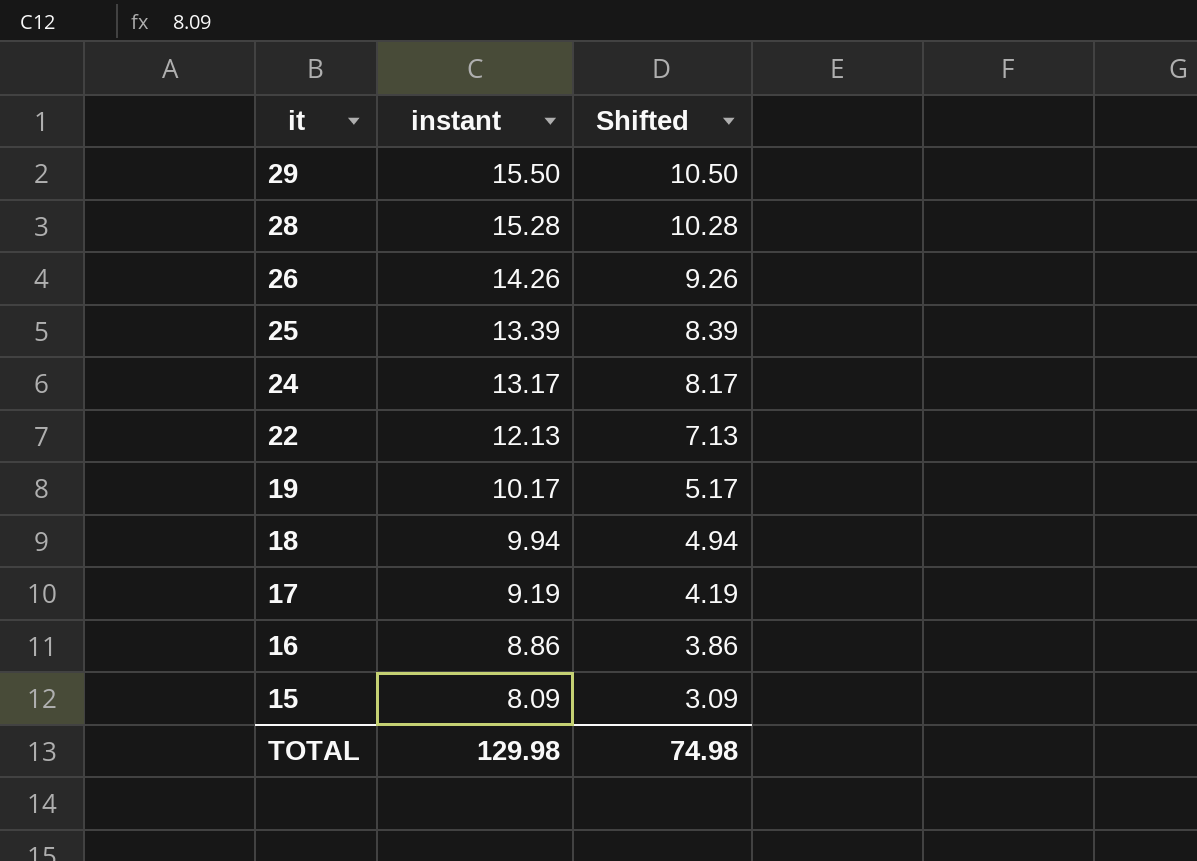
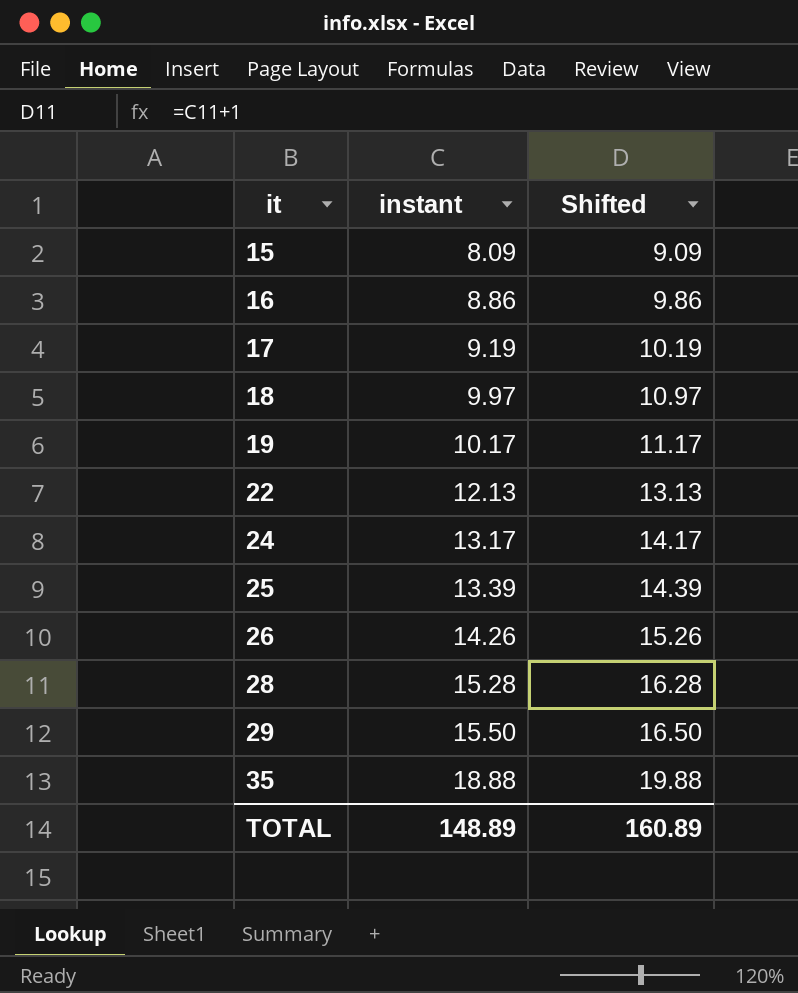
row order: it descending -> it ascending
column Shifted | formula: [instant] - 5 -> [instant] + 1
18 | instant: 9.94 -> 9.97
row 35: none -> 18.88 | 19.88
TOTAL | instant: 129.98 -> 148.89
TOTAL | Shifted: 74.98 -> 160.89

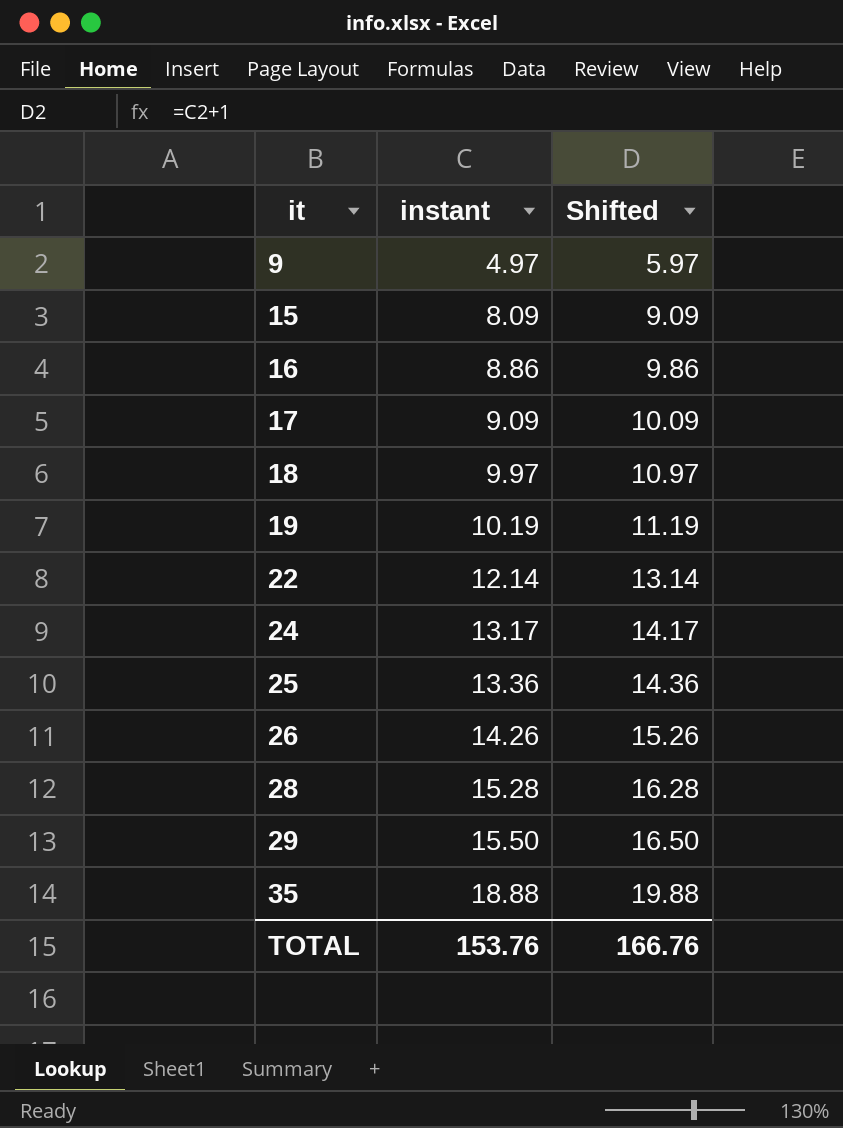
row 9: none -> 4.97 | 5.97
17 | instant: 9.19 -> 9.09
17 | Shifted: 10.19 -> 10.09
19 | instant: 10.17 -> 10.19
19 | Shifted: 11.17 -> 11.19
22 | instant: 12.13 -> 12.14
22 | Shifted: 13.13 -> 13.14
25 | instant: 13.39 -> 13.36
25 | Shifted: 14.39 -> 14.36
TOTAL | instant: 148.89 -> 153.76
TOTAL | Shifted: 160.89 -> 166.76

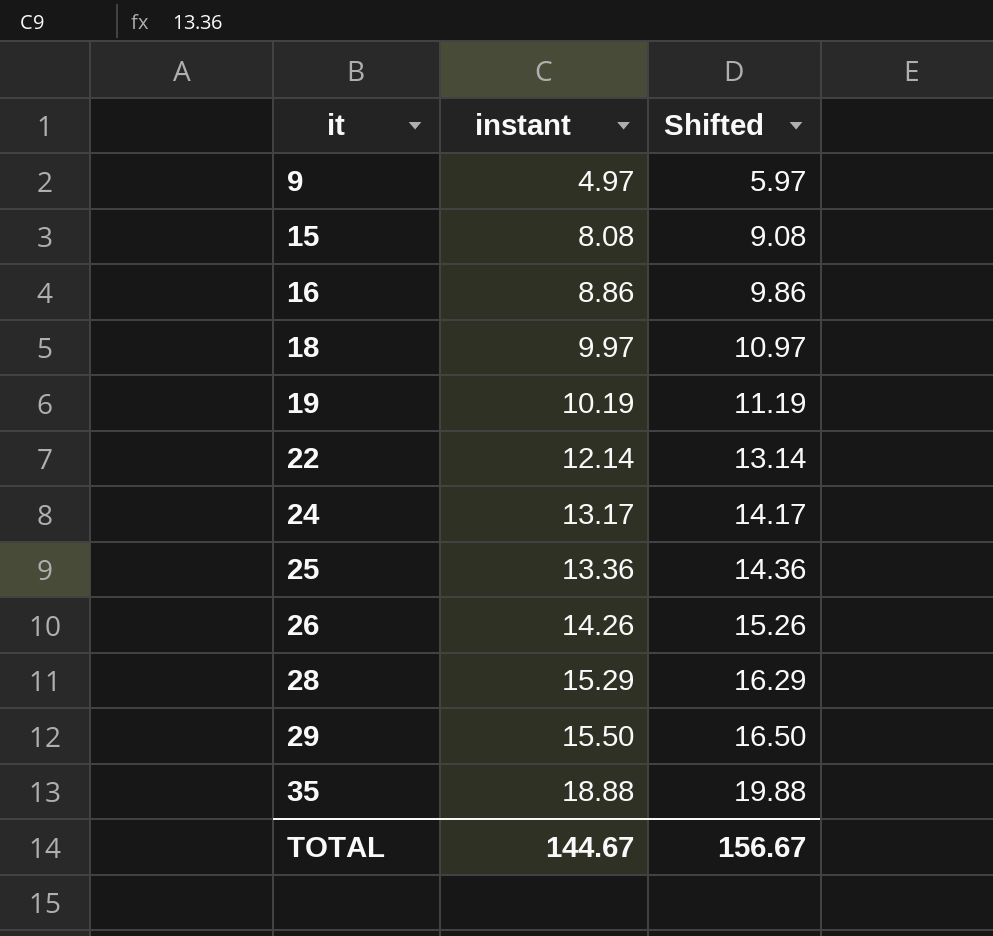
row 17: 9.09 | 10.09 -> none
15 | instant: 8.09 -> 8.08
15 | Shifted: 9.09 -> 9.08
28 | instant: 15.28 -> 15.29
28 | Shifted: 16.28 -> 16.29
TOTAL | instant: 153.76 -> 144.67
TOTAL | Shifted: 166.76 -> 156.67

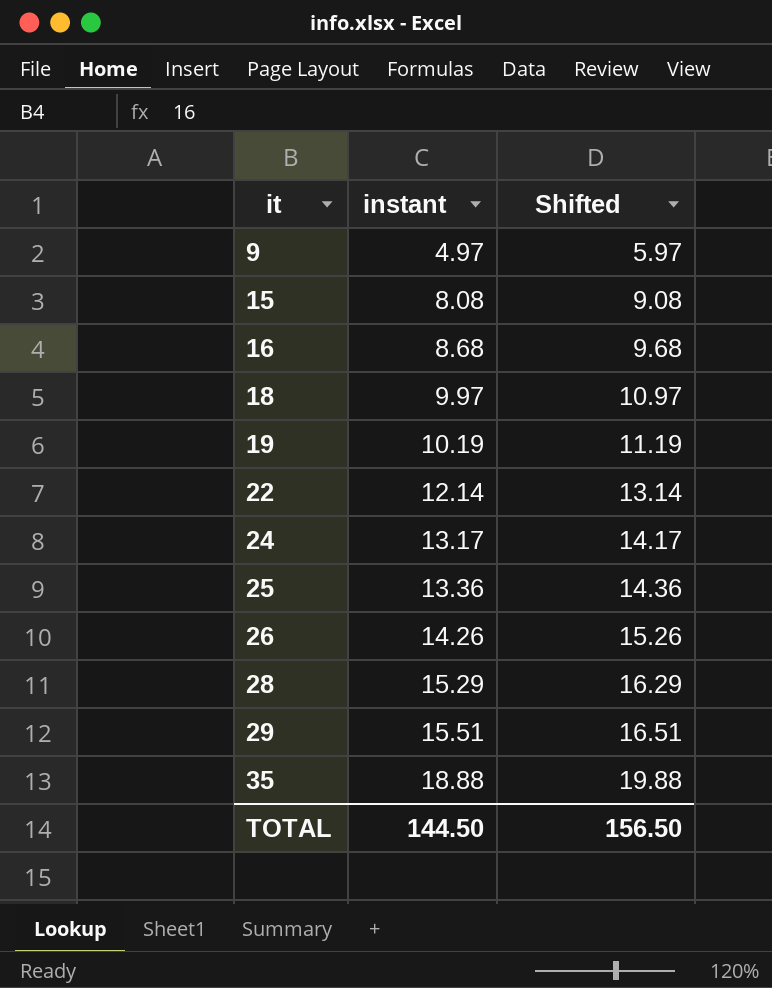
16 | instant: 8.86 -> 8.68
16 | Shifted: 9.86 -> 9.68
29 | instant: 15.50 -> 15.51
29 | Shifted: 16.50 -> 16.51
TOTAL | instant: 144.67 -> 144.50
TOTAL | Shifted: 156.67 -> 156.50

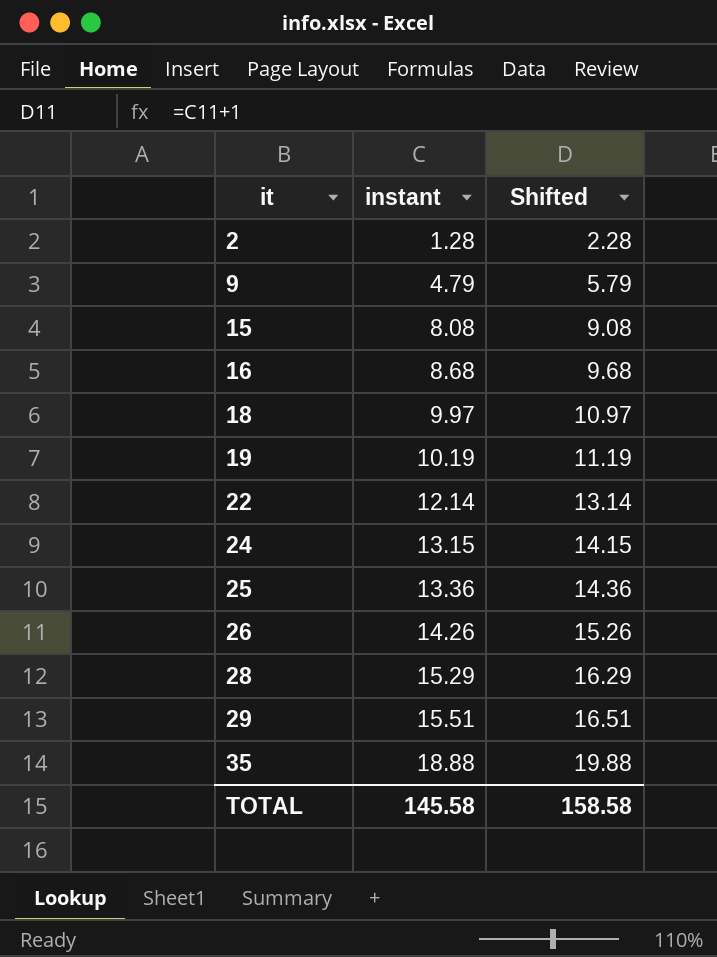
row 2: none -> 1.28 | 2.28
9 | instant: 4.97 -> 4.79
9 | Shifted: 5.97 -> 5.79
24 | instant: 13.17 -> 13.15
24 | Shifted: 14.17 -> 14.15
TOTAL | instant: 144.50 -> 145.58
TOTAL | Shifted: 156.50 -> 158.58

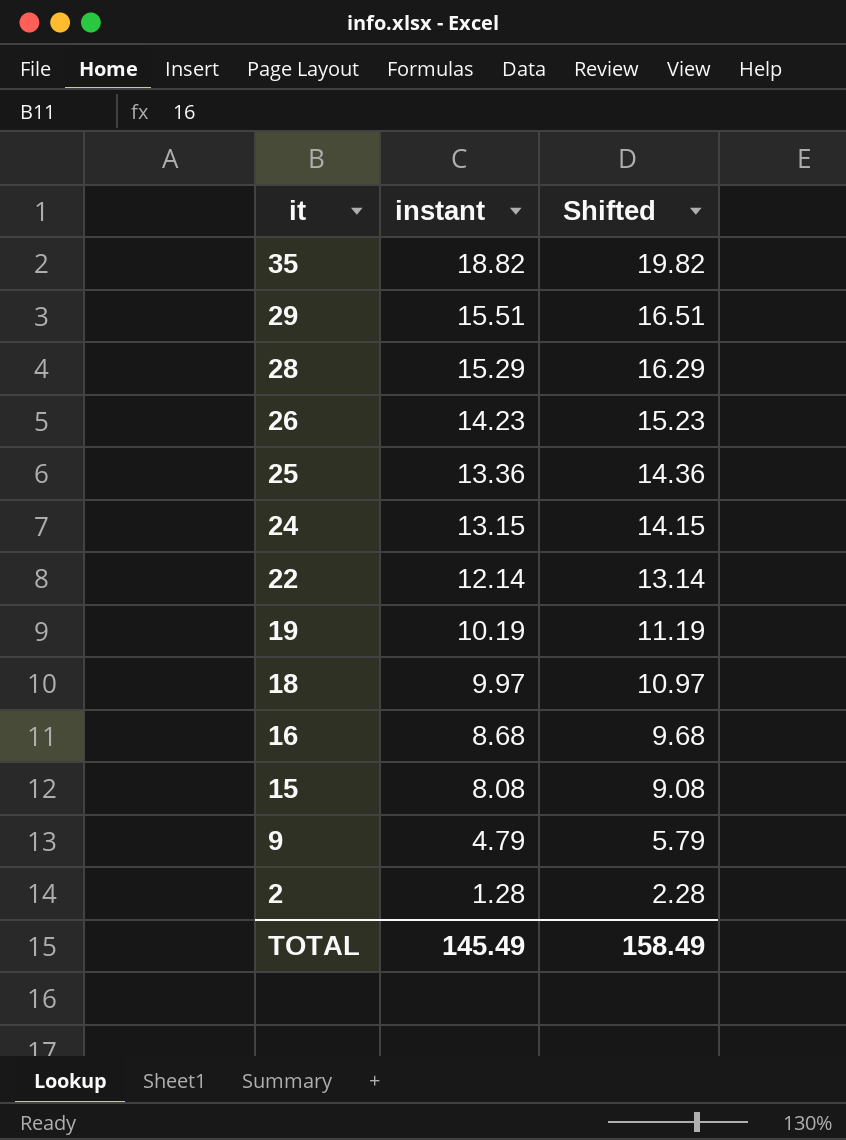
row order: it ascending -> it descending
35 | instant: 18.88 -> 18.82
35 | Shifted: 19.88 -> 19.82
26 | instant: 14.26 -> 14.23
26 | Shifted: 15.26 -> 15.23
TOTAL | instant: 145.58 -> 145.49
TOTAL | Shifted: 158.58 -> 158.49

